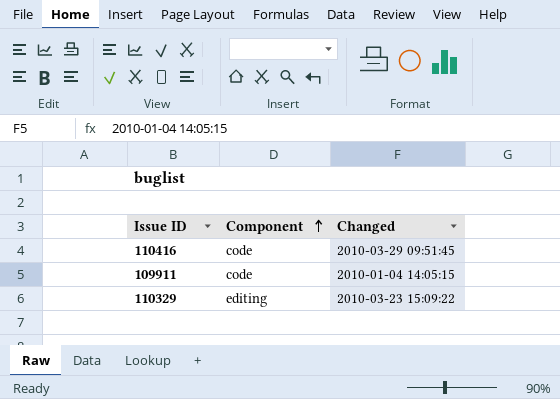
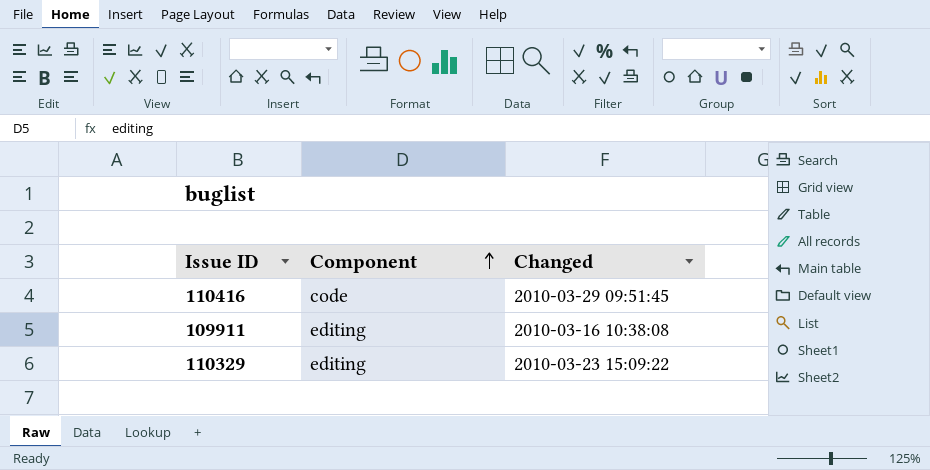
109911 | Component: code -> editing
109911 | Changed: 2010-01-04 14:05:15 -> 2010-03-16 10:38:08

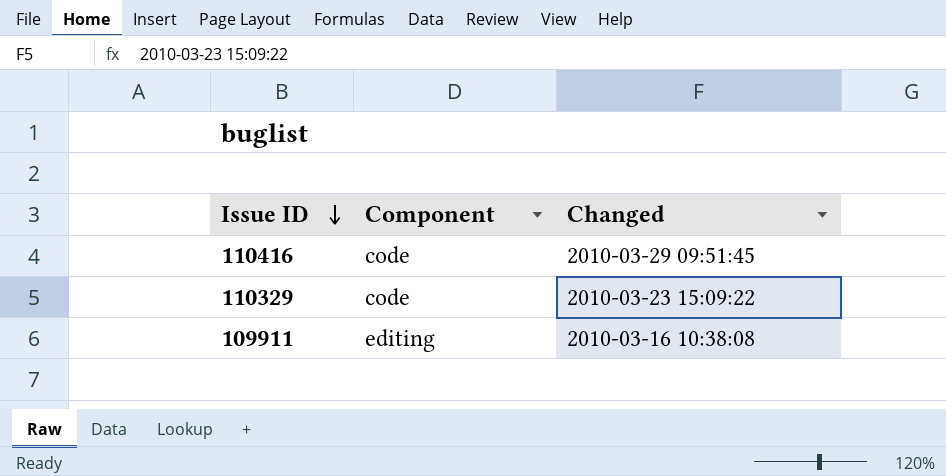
row order: Component ascending -> Issue ID descending
110329 | Component: editing -> code

